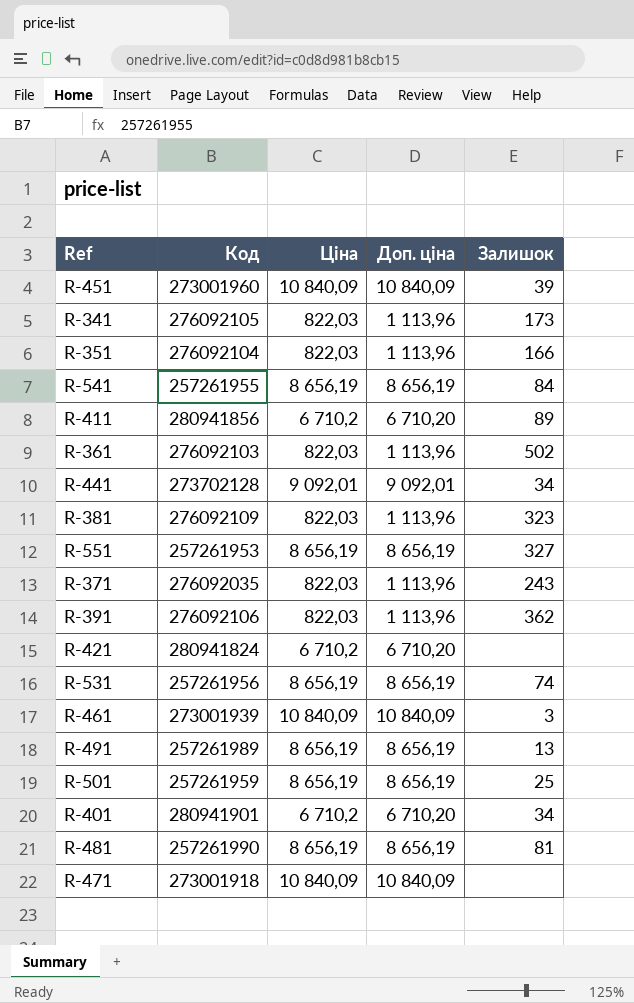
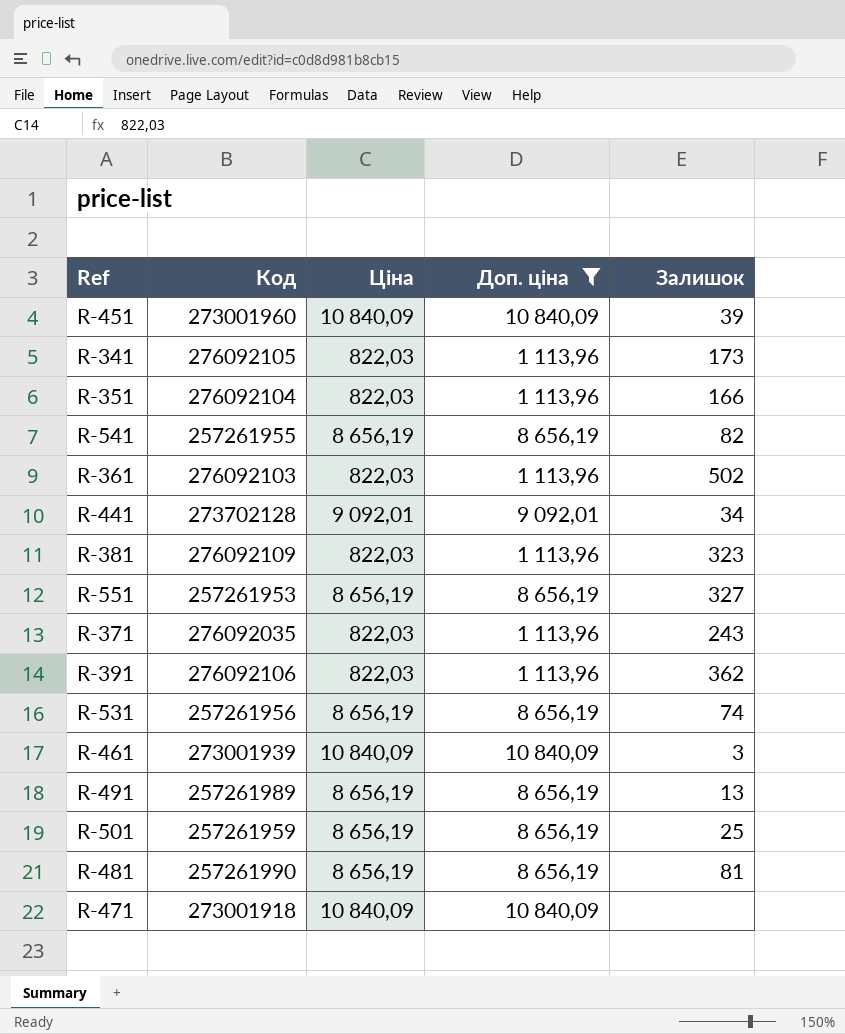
filter: none -> Доп. ціна != 6 710,20
R-541 | Залишок: 84 -> 82

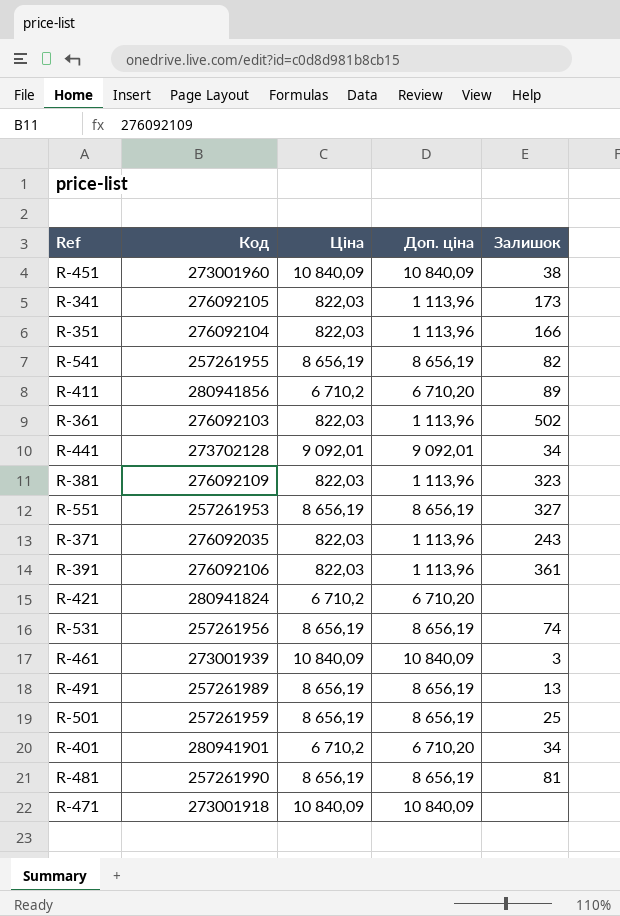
filter: Доп. ціна != 6 710,20 -> none
R-451 | Залишок: 39 -> 38
R-391 | Залишок: 362 -> 361

